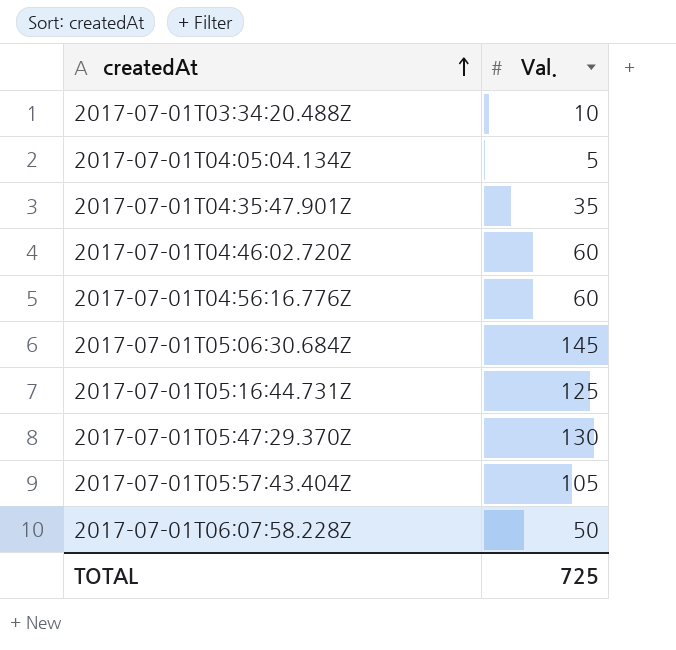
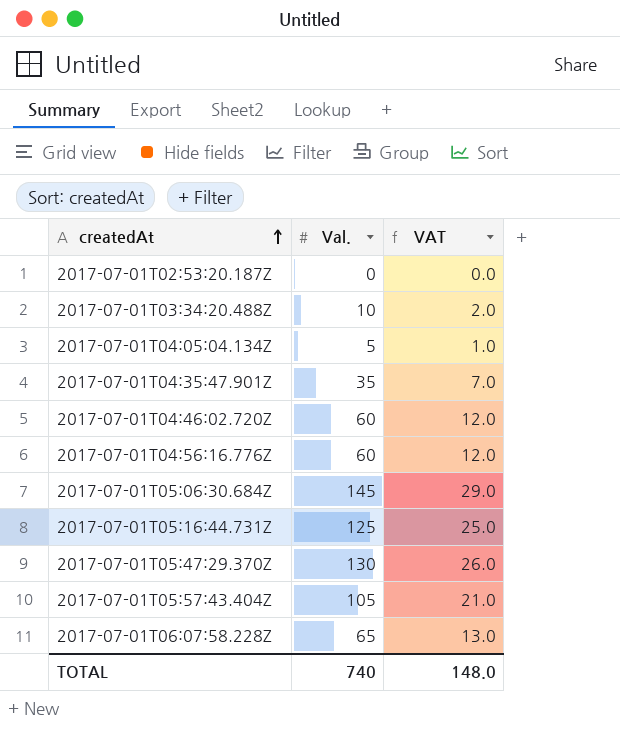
column VAT | formula: none -> [Val.] * 0.2
row 2017-07-01T02:53:20.187Z: none -> 0 | 0.0
2017-07-01T06:07:58.228Z | Val.: 50 -> 65
TOTAL | Val.: 725 -> 740

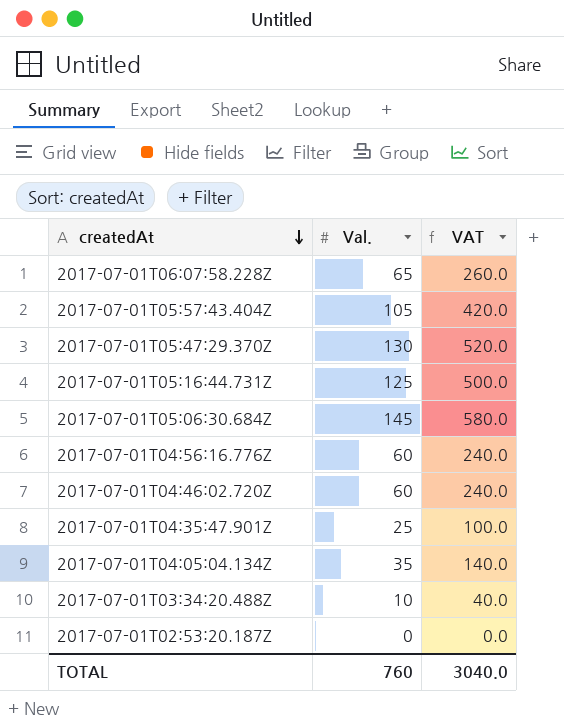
row order: createdAt ascending -> createdAt descending
column VAT | formula: [Val.] * 0.2 -> [Val.] * 4
2017-07-01T04:35:47.901Z | Val.: 35 -> 25
2017-07-01T04:05:04.134Z | Val.: 5 -> 35
TOTAL | Val.: 740 -> 760
TOTAL | VAT: 148.0 -> 3040.0

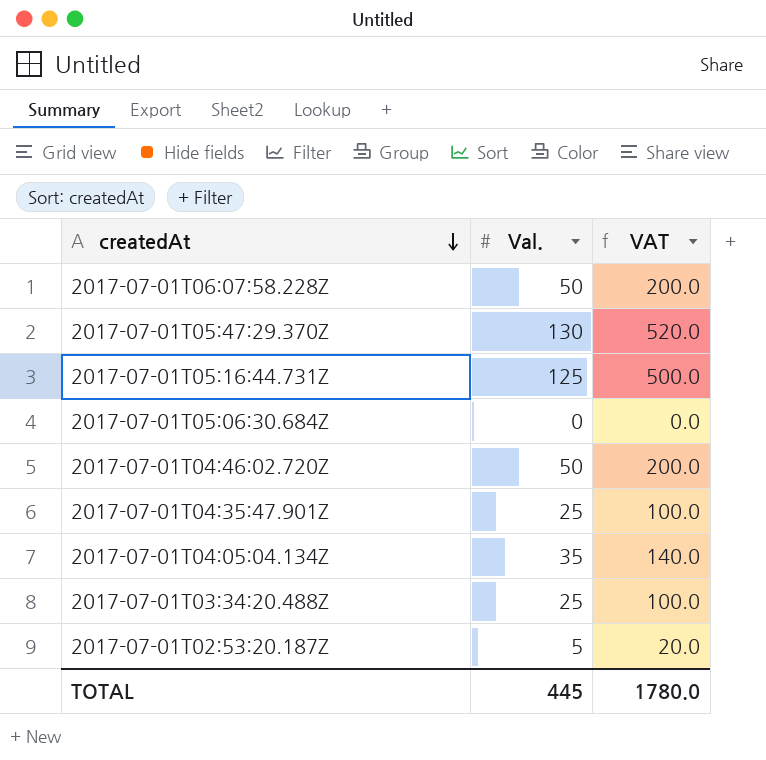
row 2017-07-01T05:57:43.404Z: 105 | 420.0 -> none
row 2017-07-01T04:56:16.776Z: 60 | 240.0 -> none
2017-07-01T06:07:58.228Z | Val.: 65 -> 50
2017-07-01T06:07:58.228Z | VAT: 260.0 -> 200.0
2017-07-01T05:06:30.684Z | Val.: 145 -> 0
2017-07-01T05:06:30.684Z | VAT: 580.0 -> 0.0
2017-07-01T04:46:02.720Z | Val.: 60 -> 50
2017-07-01T04:46:02.720Z | VAT: 240.0 -> 200.0
2017-07-01T03:34:20.488Z | Val.: 10 -> 25
2017-07-01T03:34:20.488Z | VAT: 40.0 -> 100.0
2017-07-01T02:53:20.187Z | Val.: 0 -> 5
2017-07-01T02:53:20.187Z | VAT: 0.0 -> 20.0
TOTAL | Val.: 760 -> 445
TOTAL | VAT: 3040.0 -> 1780.0

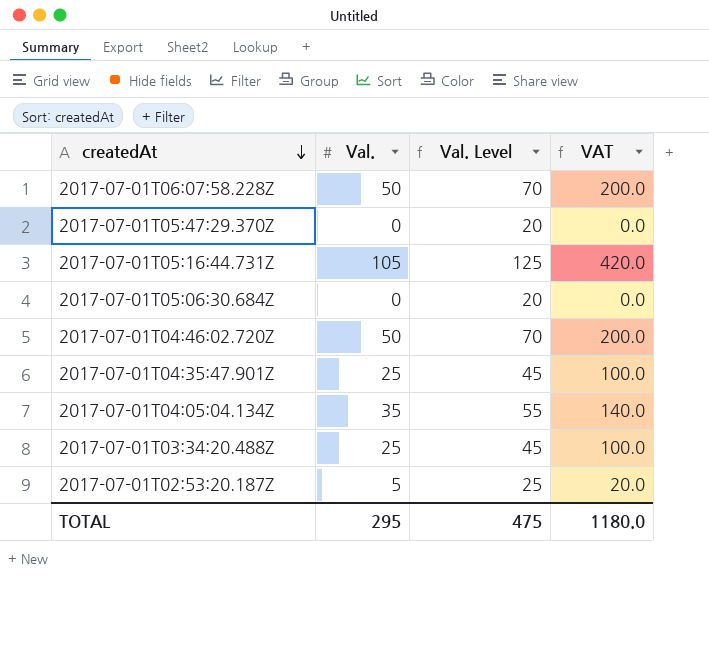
column Val. Level | formula: none -> [Val.] + 20
2017-07-01T05:47:29.370Z | Val.: 130 -> 0
2017-07-01T05:47:29.370Z | VAT: 520.0 -> 0.0
2017-07-01T05:16:44.731Z | Val.: 125 -> 105
2017-07-01T05:16:44.731Z | VAT: 500.0 -> 420.0
TOTAL | Val.: 445 -> 295
TOTAL | VAT: 1780.0 -> 1180.0

